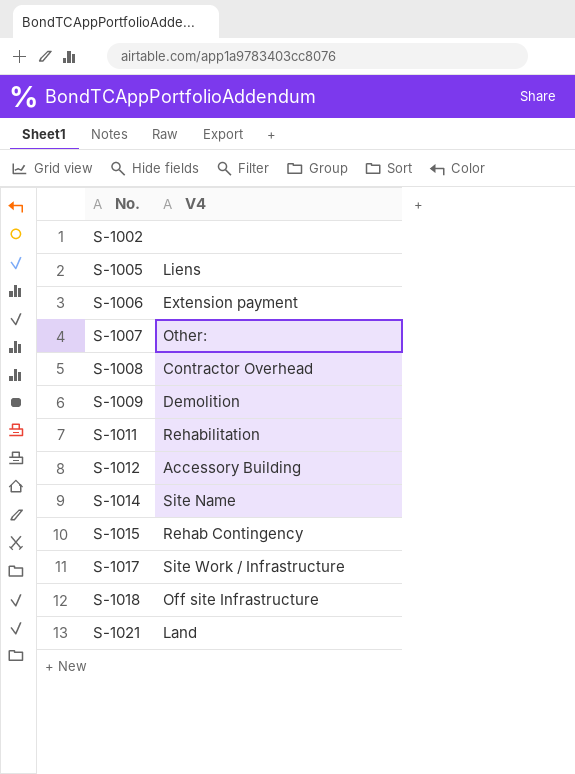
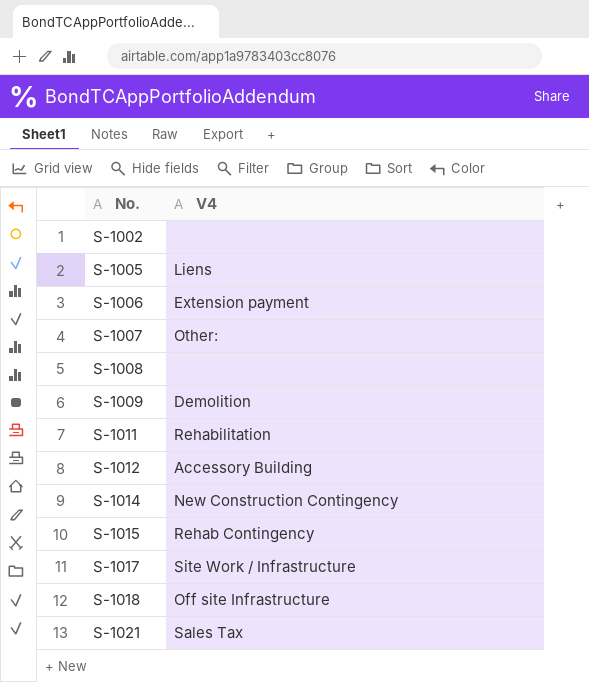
S-1008 | V4: Contractor Overhead -> none
S-1014 | V4: Site Name -> New Construction Contingency
S-1021 | V4: Land -> Sales Tax

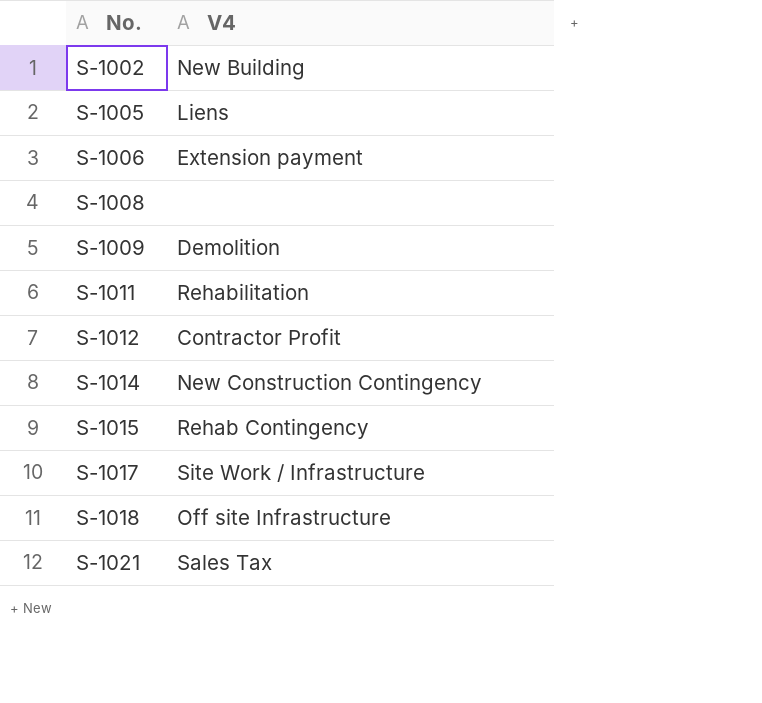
row S-1007: Other: -> none
S-1002 | V4: none -> New Building
S-1012 | V4: Accessory Building -> Contractor Profit

